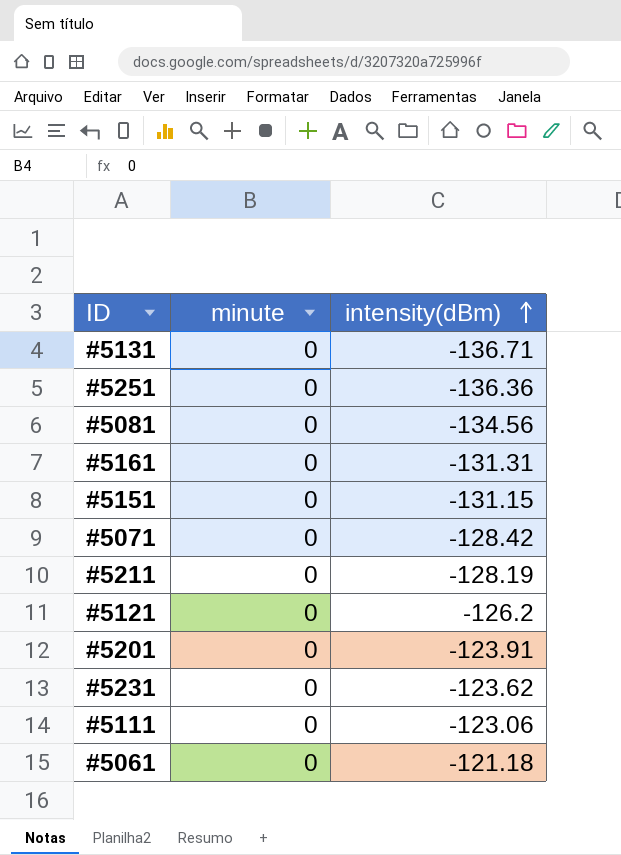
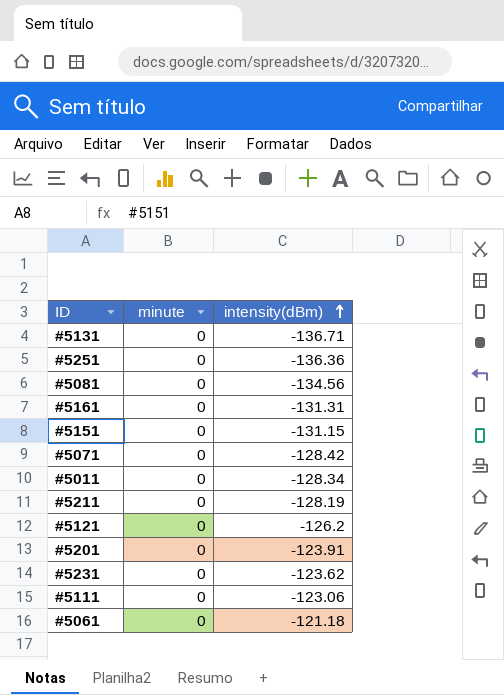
row #5011: none -> 0 | -128.34

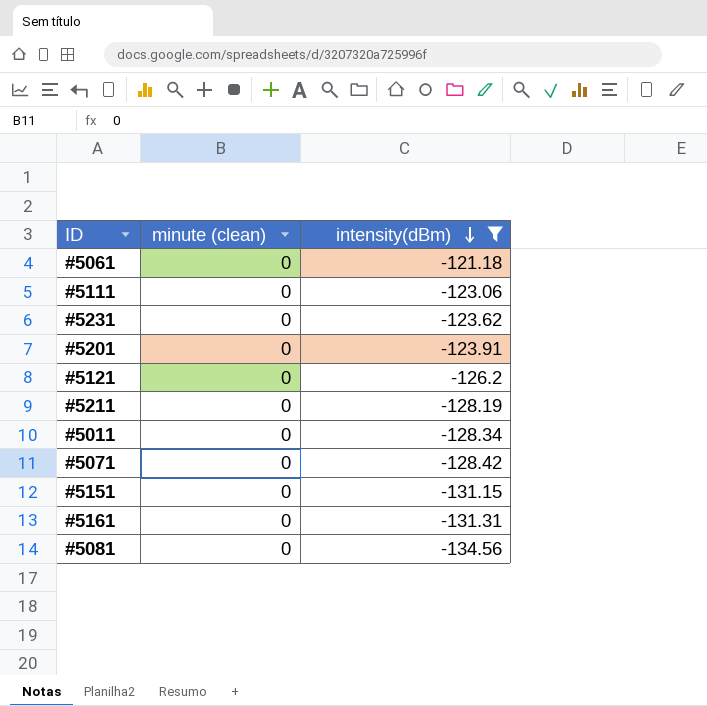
filter: none -> intensity(dBm) >= -134.56
row order: intensity(dBm) ascending -> intensity(dBm) descending
column name: minute -> minute (clean)

